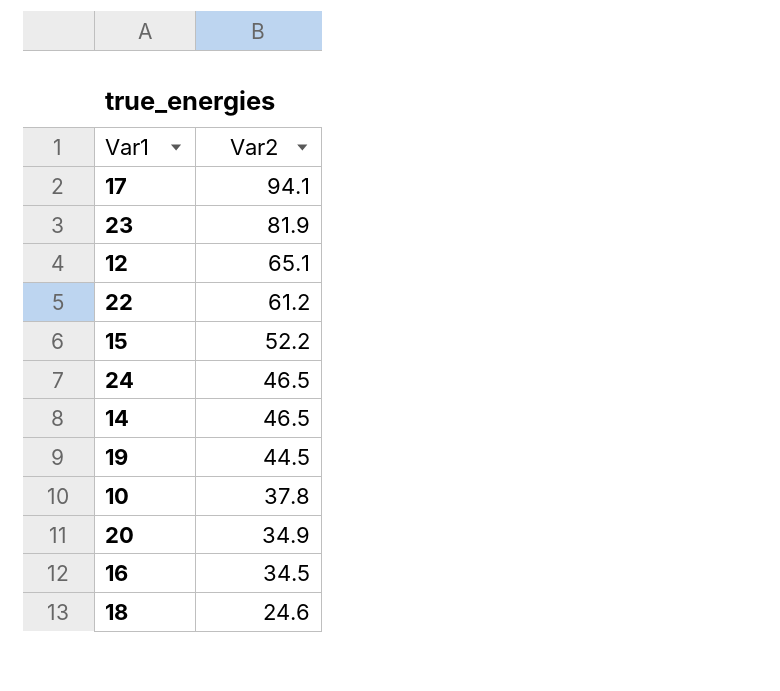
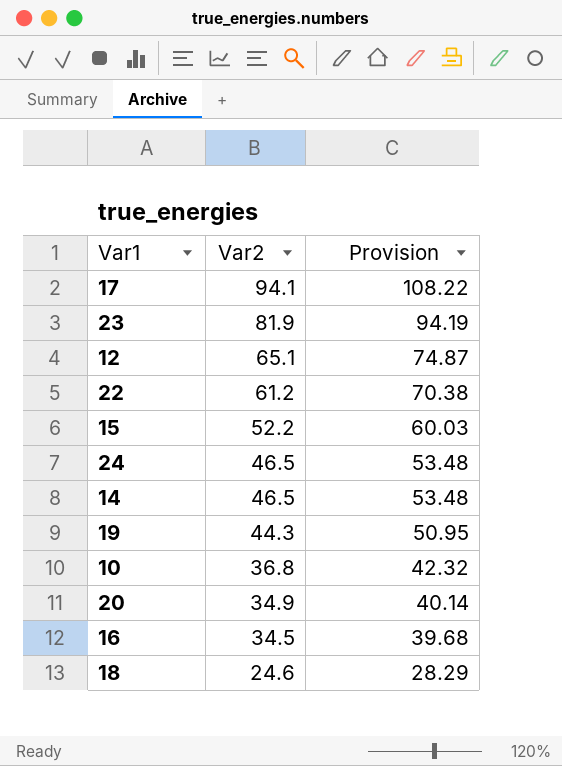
column Provision | formula: none -> [Var2] * 1.15
19 | Var2: 44.5 -> 44.3
10 | Var2: 37.8 -> 36.8

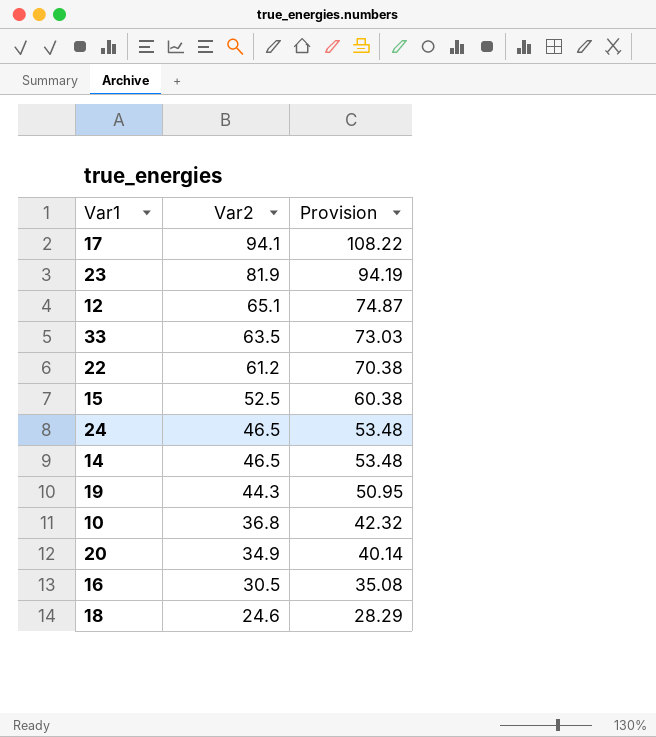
row 33: none -> 63.5 | 73.03
15 | Var2: 52.2 -> 52.5
15 | Provision: 60.03 -> 60.38
16 | Var2: 34.5 -> 30.5
16 | Provision: 39.68 -> 35.08

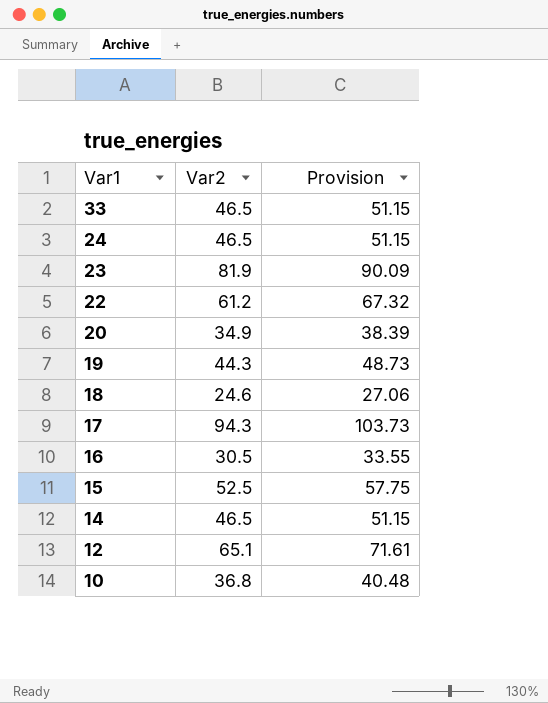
row order: Var2 descending -> Var1 descending
column Provision | formula: [Var2] * 1.15 -> [Var2] * 1.1
33 | Var2: 63.5 -> 46.5
17 | Var2: 94.1 -> 94.3

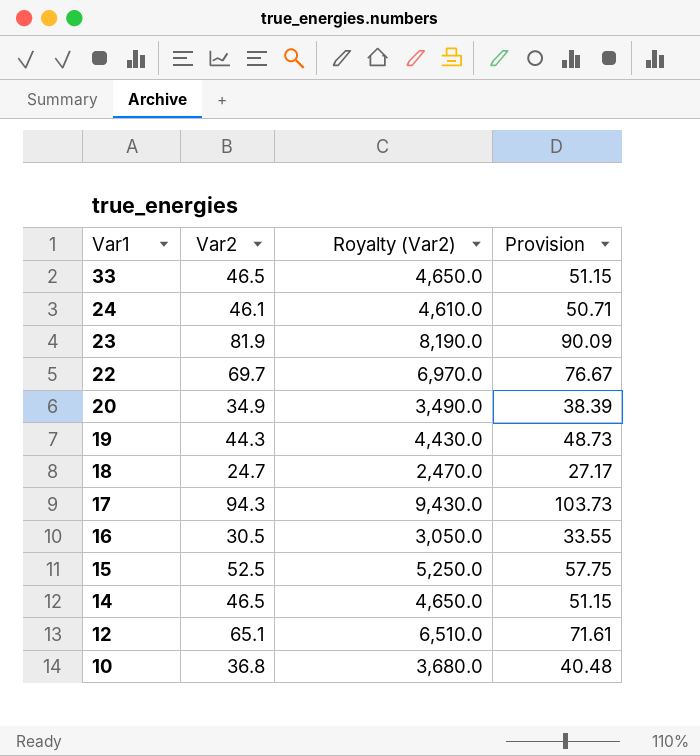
column Royalty (Var2) | formula: none -> [Var2] * 100
24 | Var2: 46.5 -> 46.1
24 | Provision: 51.15 -> 50.71
22 | Var2: 61.2 -> 69.7
22 | Provision: 67.32 -> 76.67
18 | Var2: 24.6 -> 24.7
18 | Provision: 27.06 -> 27.17

